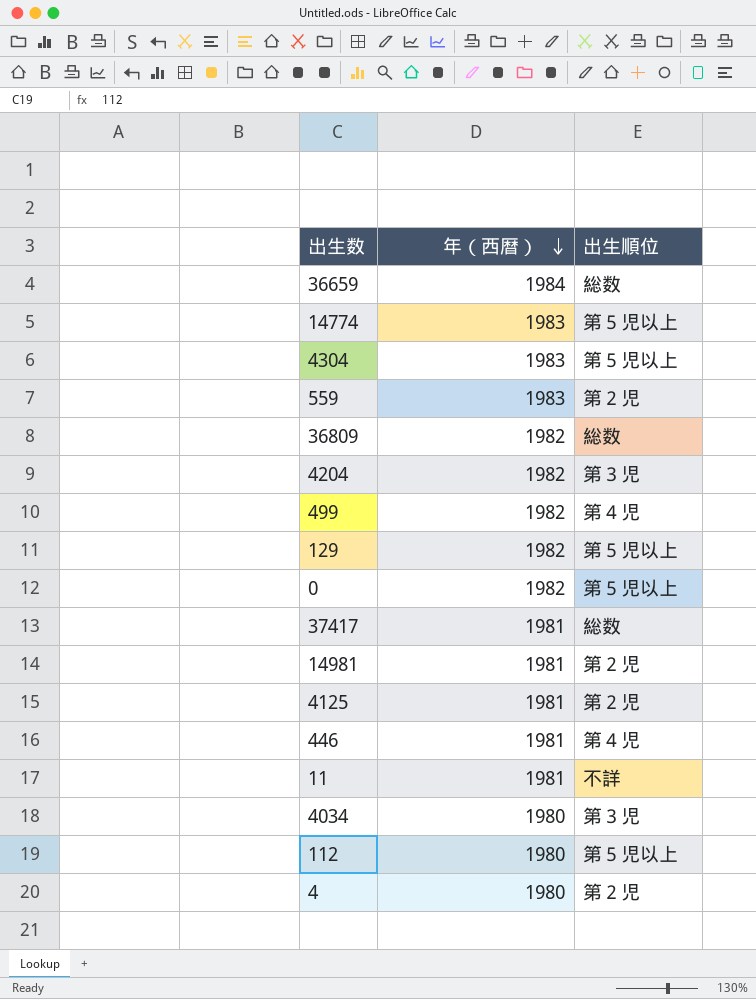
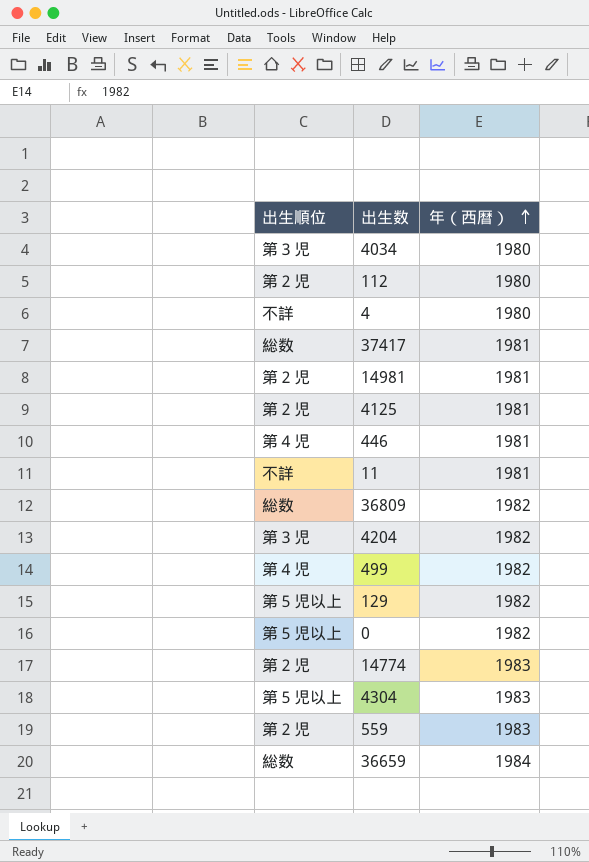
row order: 年（西暦） descending -> 年（西暦） ascending
column 出生順位 | position: 3 -> 1
112 | 出生順位: 第５児以上 -> 第２児
4 | 出生順位: 第２児 -> 不詳
14774 | 出生順位: 第５児以上 -> 第２児

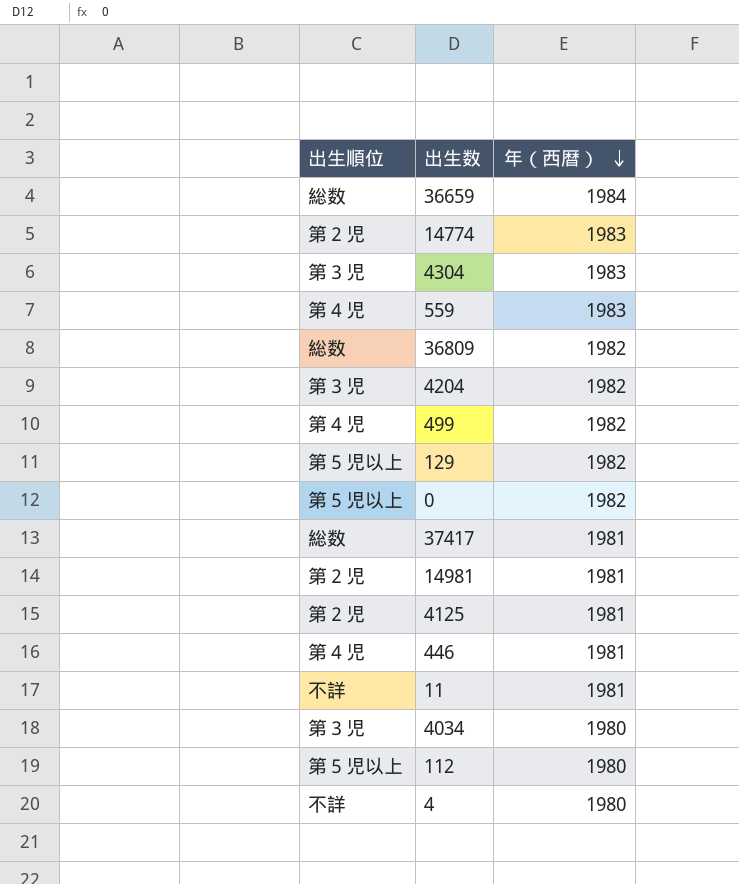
row order: 年（西暦） ascending -> 年（西暦） descending
4304 | 出生順位: 第５児以上 -> 第３児
559 | 出生順位: 第２児 -> 第４児
112 | 出生順位: 第２児 -> 第５児以上

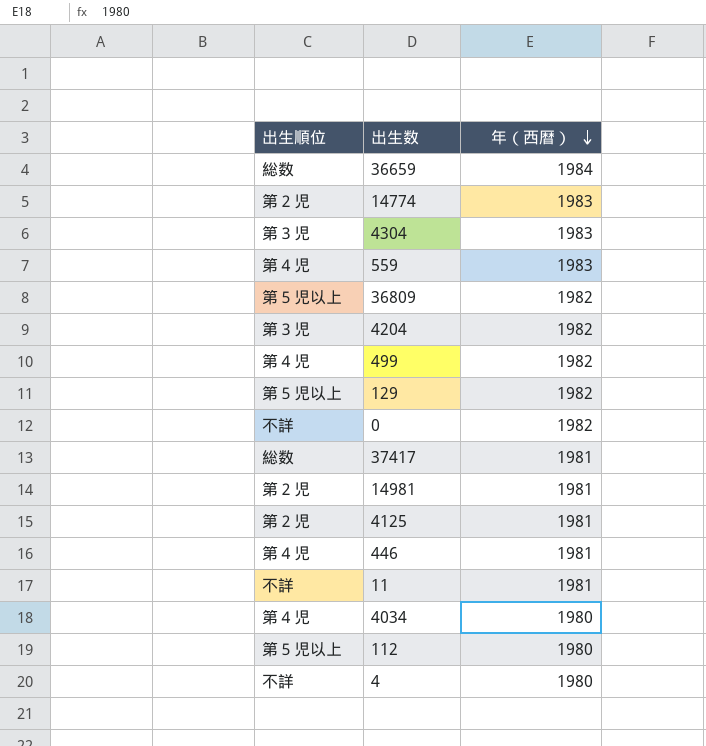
36809 | 出生順位: 総数 -> 第５児以上
0 | 出生順位: 第５児以上 -> 不詳
4034 | 出生順位: 第３児 -> 第４児

